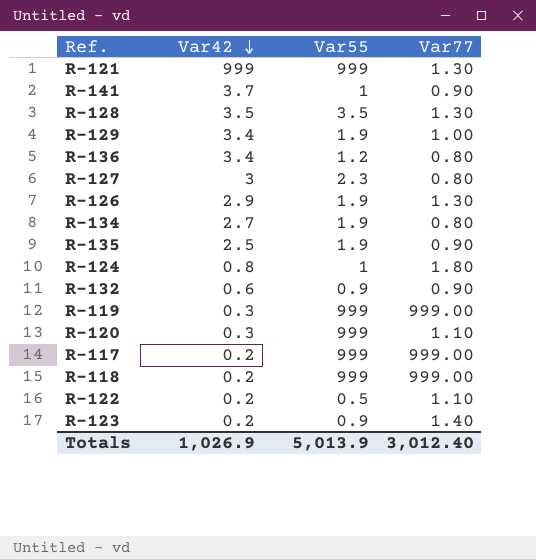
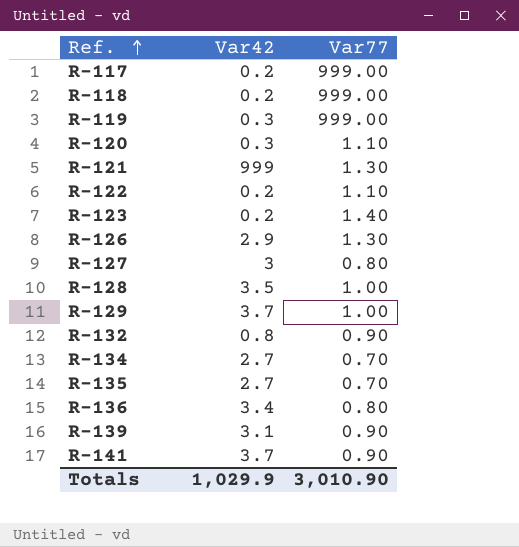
row order: Var42 descending -> Ref. ascending
column Var55 | position: 3 -> none
row R-124: 0.8 | 1 | 1.80 -> none
R-128 | Var77: 1.30 -> 1.00
R-129 | Var42: 3.4 -> 3.7
R-132 | Var42: 0.6 -> 0.8
R-134 | Var77: 0.80 -> 0.70
R-135 | Var42: 2.5 -> 2.7
R-135 | Var77: 0.90 -> 0.70
row R-139: none -> 3.1 | 0.90
Totals | Var42: 1,026.9 -> 1,029.9
Totals | Var77: 3,012.40 -> 3,010.90

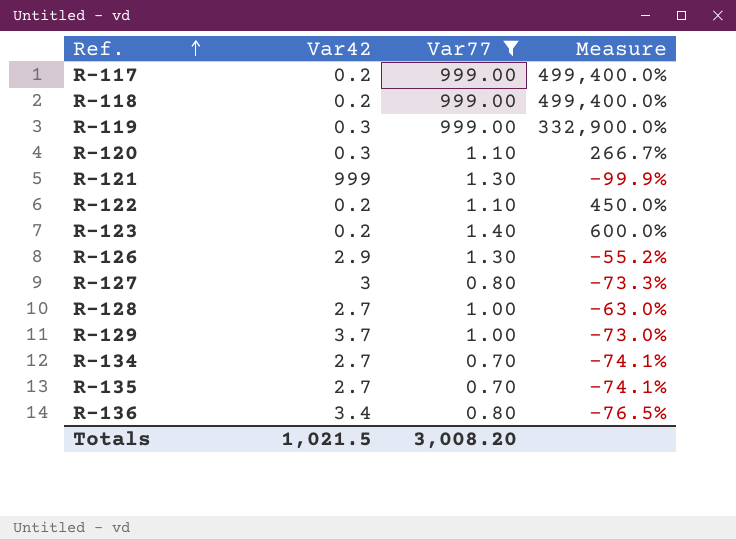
filter: none -> Var77 != 0.90
column Measure | formula: none -> ([Var77] - [Var42]) / [Var42]
R-128 | Var42: 3.5 -> 2.7
Totals | Var42: 1,029.9 -> 1,021.5
Totals | Var77: 3,010.90 -> 3,008.20

